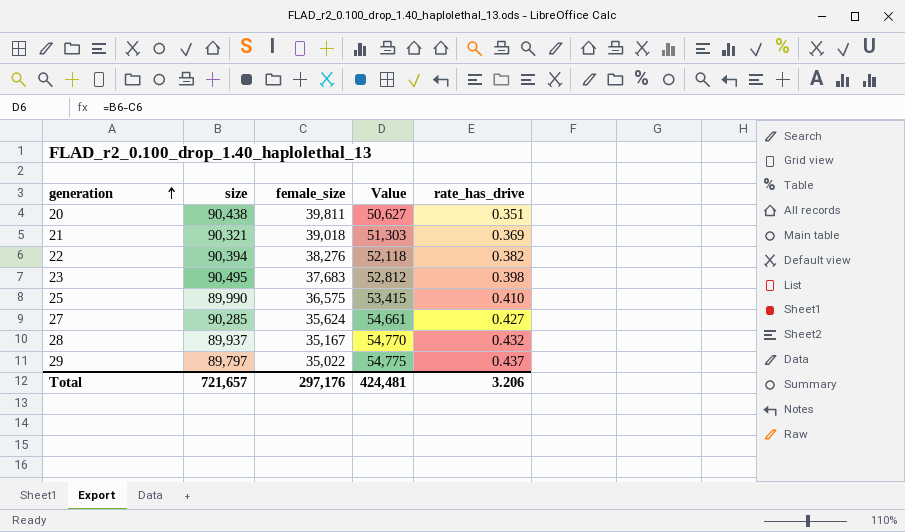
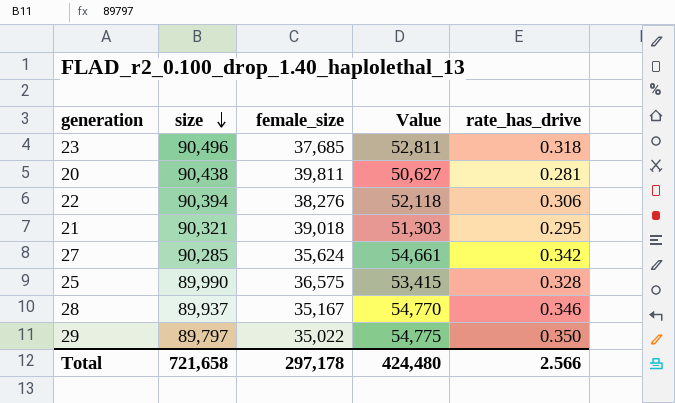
row order: generation ascending -> size descending
23 | size: 90,495 -> 90,496
23 | female_size: 37,683 -> 37,685
23 | Value: 52,812 -> 52,811
23 | rate_has_drive: 0.398 -> 0.318
20 | rate_has_drive: 0.351 -> 0.281
22 | rate_has_drive: 0.382 -> 0.306
21 | rate_has_drive: 0.369 -> 0.295
27 | rate_has_drive: 0.427 -> 0.342
25 | rate_has_drive: 0.410 -> 0.328
28 | rate_has_drive: 0.432 -> 0.346
29 | rate_has_drive: 0.437 -> 0.350
Total | size: 721,657 -> 721,658
Total | female_size: 297,176 -> 297,178
Total | Value: 424,481 -> 424,480
Total | rate_has_drive: 3.206 -> 2.566

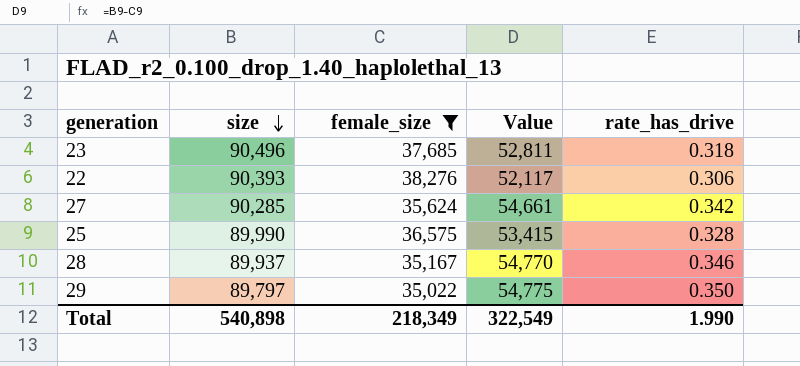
filter: none -> female_size <= 38,276
22 | size: 90,394 -> 90,393
22 | Value: 52,118 -> 52,117
Total | size: 721,658 -> 540,898
Total | female_size: 297,178 -> 218,349
Total | Value: 424,480 -> 322,549
Total | rate_has_drive: 2.566 -> 1.990

